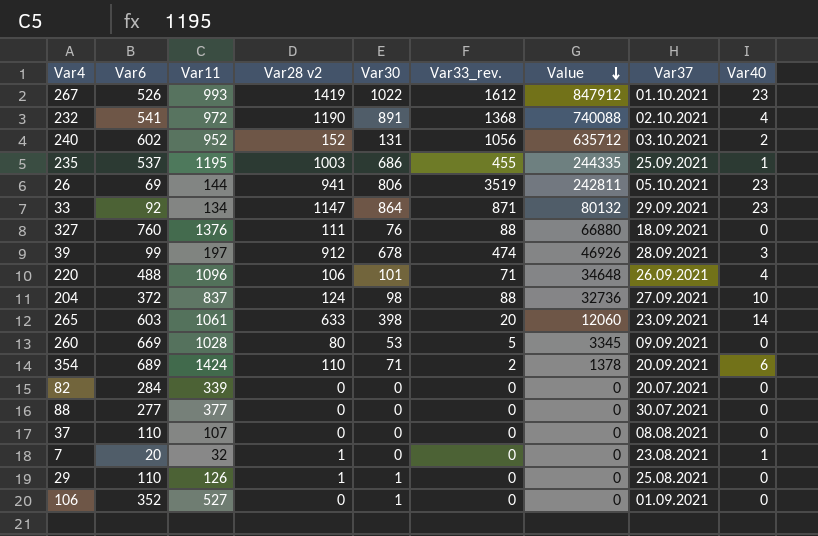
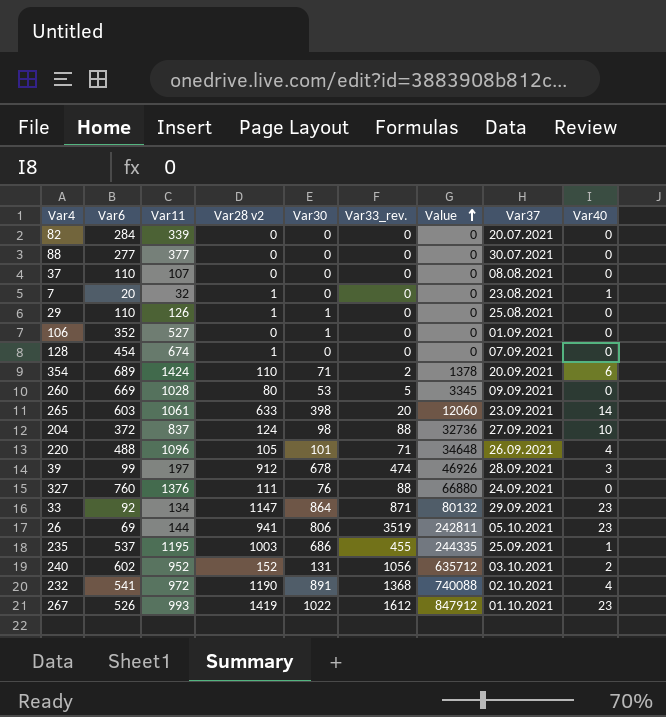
row order: Value descending -> Value ascending
row 128: none -> 454 | 674 | 1 | 0 | 0 | 0 | 07.09.2021 | 0
220 | Var28 v2: 106 -> 105
327 | Var37: 18.09.2021 -> 24.09.2021

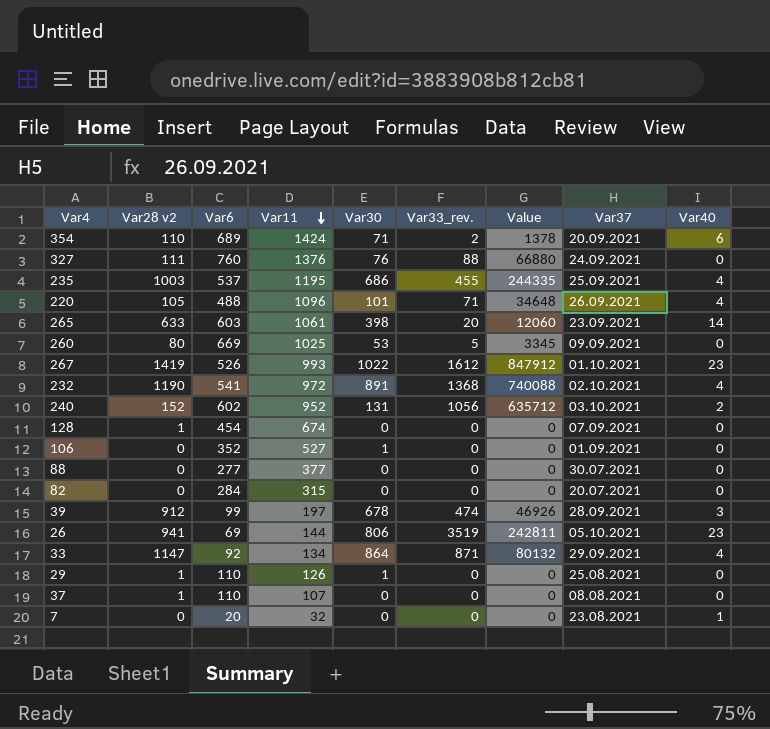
row order: Value ascending -> Var11 descending
column Var28 v2 | position: 4 -> 2
row 204: 372 | 837 | 124 | 98 | 88 | 32736 | 27.09.2021 | 10 -> none
235 | Var40: 1 -> 4
260 | Var11: 1028 -> 1025
82 | Var11: 339 -> 315
33 | Var40: 23 -> 4
37 | Var28 v2: 0 -> 1
7 | Var28 v2: 1 -> 0

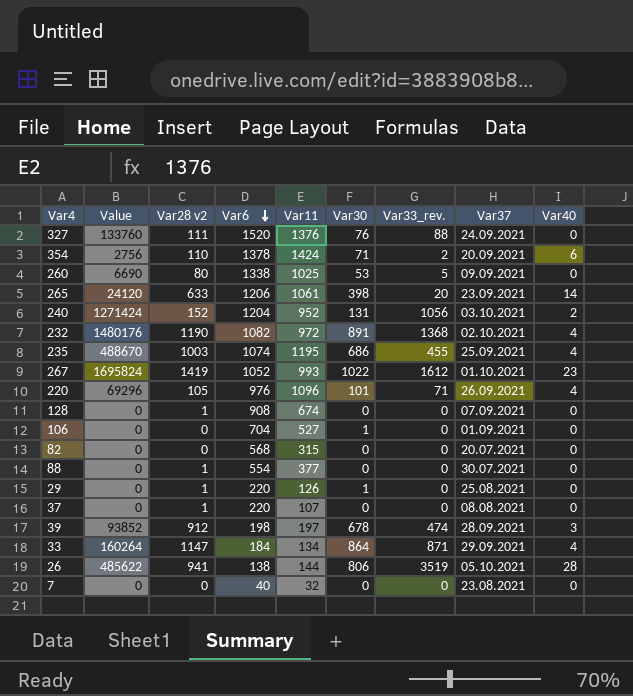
row order: Var11 descending -> Var6 descending
column Value | position: 7 -> 2
327 | Value: 66880 -> 133760
327 | Var6: 760 -> 1520
354 | Value: 1378 -> 2756
354 | Var6: 689 -> 1378
260 | Value: 3345 -> 6690
260 | Var6: 669 -> 1338
265 | Value: 12060 -> 24120
265 | Var6: 603 -> 1206
240 | Value: 635712 -> 1271424
240 | Var6: 602 -> 1204
232 | Value: 740088 -> 1480176
232 | Var6: 541 -> 1082
235 | Value: 244335 -> 488670
235 | Var6: 537 -> 1074
267 | Value: 847912 -> 1695824
267 | Var6: 526 -> 1052
220 | Value: 34648 -> 69296
220 | Var6: 488 -> 976
128 | Var6: 454 -> 908
106 | Var6: 352 -> 704
82 | Var6: 284 -> 568
88 | Var28 v2: 0 -> 1
88 | Var6: 277 -> 554
29 | Var6: 110 -> 220
37 | Var6: 110 -> 220
39 | Value: 46926 -> 93852
39 | Var6: 99 -> 198
33 | Value: 80132 -> 160264
33 | Var6: 92 -> 184
26 | Value: 242811 -> 485622
26 | Var6: 69 -> 138
26 | Var40: 23 -> 28
7 | Var6: 20 -> 40
7 | Var40: 1 -> 0

